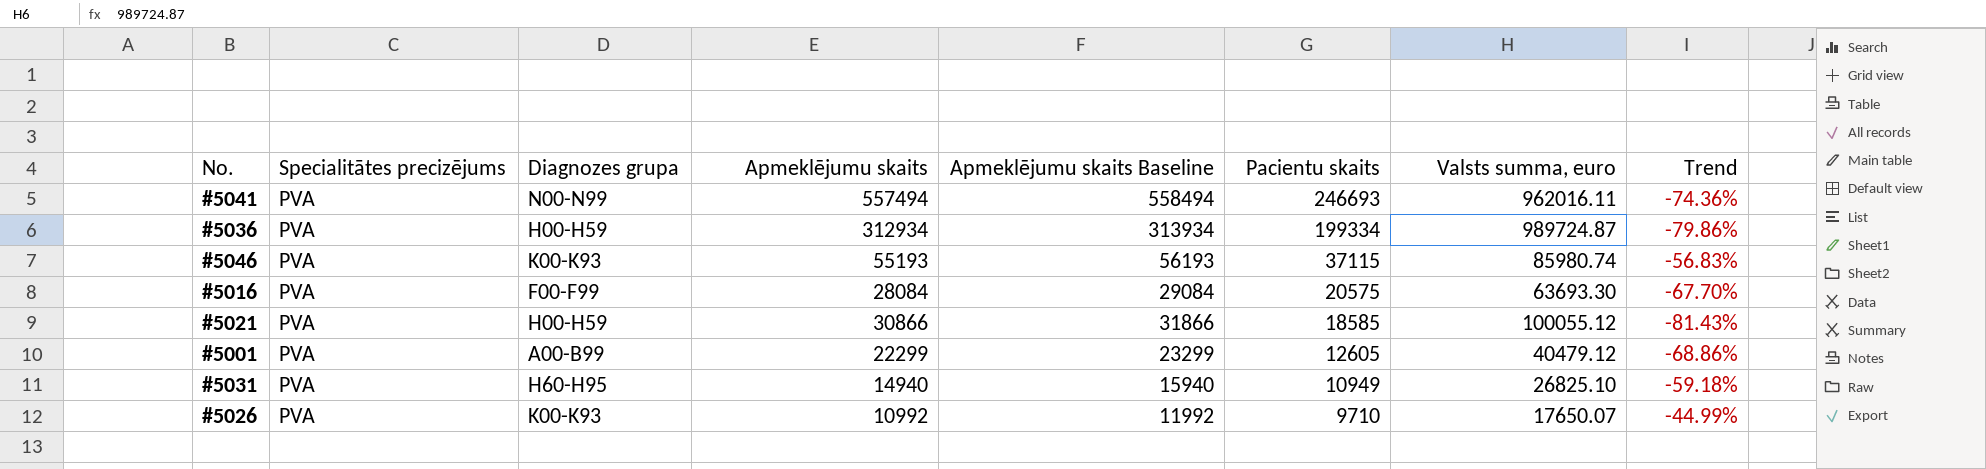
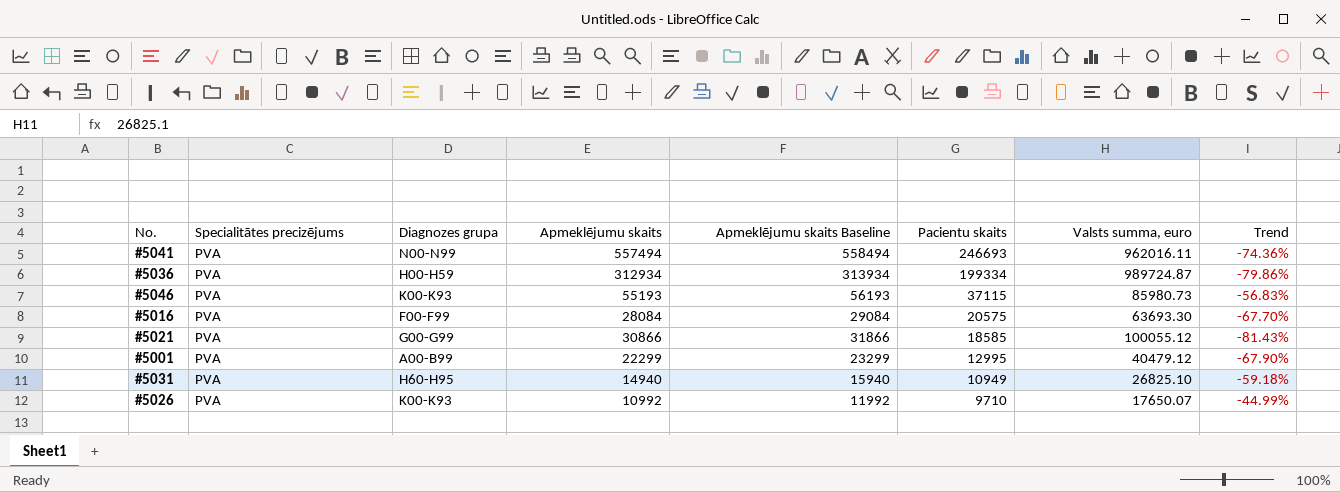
#5046 | Valsts summa, euro: 85980.74 -> 85980.73
#5021 | Diagnozes grupa: H00-H59 -> G00-G99
#5001 | Pacientu skaits: 12605 -> 12995
#5001 | Trend: -68.86% -> -67.90%

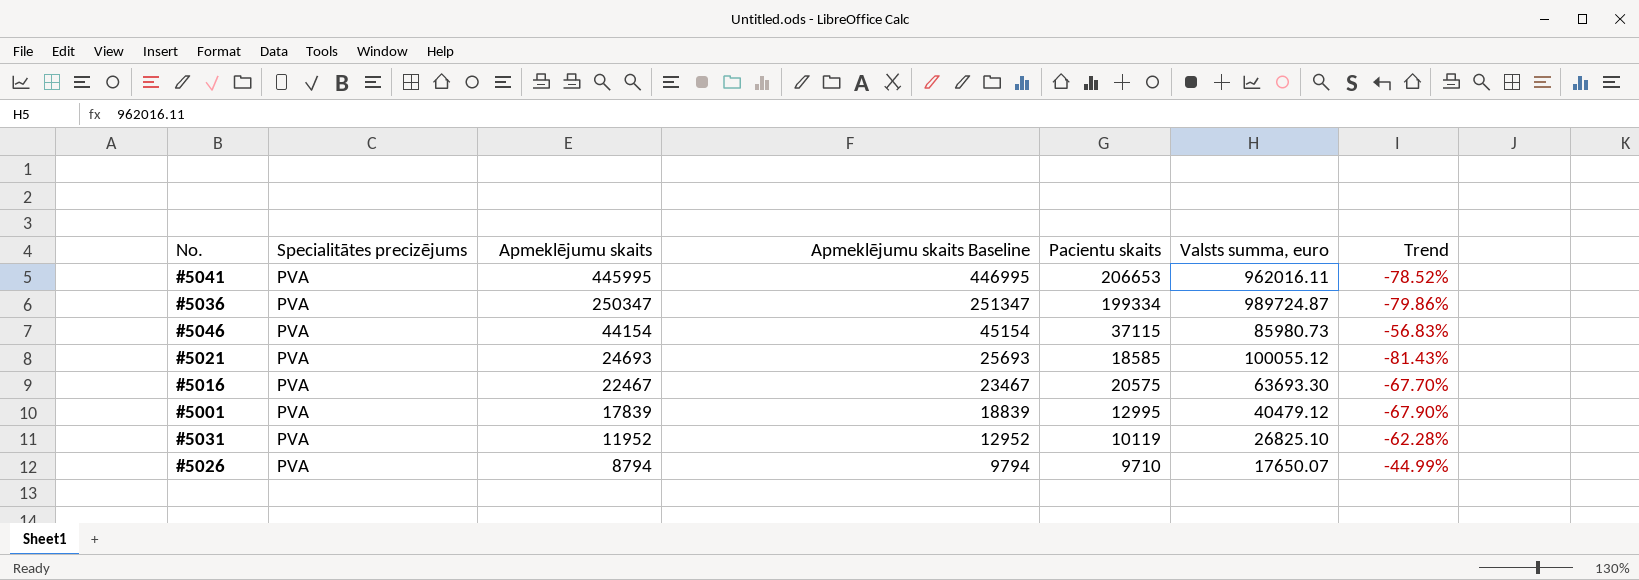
row order: Pacientu skaits descending -> Apmeklējumu skaits descending
column Diagnozes grupa | position: 3 -> none
#5041 | Apmeklējumu skaits: 557494 -> 445995
#5041 | Apmeklējumu skaits Baseline: 558494 -> 446995
#5041 | Pacientu skaits: 246693 -> 206653
#5041 | Trend: -74.36% -> -78.52%
#5036 | Apmeklējumu skaits: 312934 -> 250347
#5036 | Apmeklējumu skaits Baseline: 313934 -> 251347
#5046 | Apmeklējumu skaits: 55193 -> 44154
#5046 | Apmeklējumu skaits Baseline: 56193 -> 45154
#5021 | Apmeklējumu skaits: 30866 -> 24693
#5021 | Apmeklējumu skaits Baseline: 31866 -> 25693
#5016 | Apmeklējumu skaits: 28084 -> 22467
#5016 | Apmeklējumu skaits Baseline: 29084 -> 23467
#5001 | Apmeklējumu skaits: 22299 -> 17839
#5001 | Apmeklējumu skaits Baseline: 23299 -> 18839
#5031 | Apmeklējumu skaits: 14940 -> 11952
#5031 | Apmeklējumu skaits Baseline: 15940 -> 12952
#5031 | Pacientu skaits: 10949 -> 10119
#5031 | Trend: -59.18% -> -62.28%
#5026 | Apmeklējumu skaits: 10992 -> 8794
#5026 | Apmeklējumu skaits Baseline: 11992 -> 9794

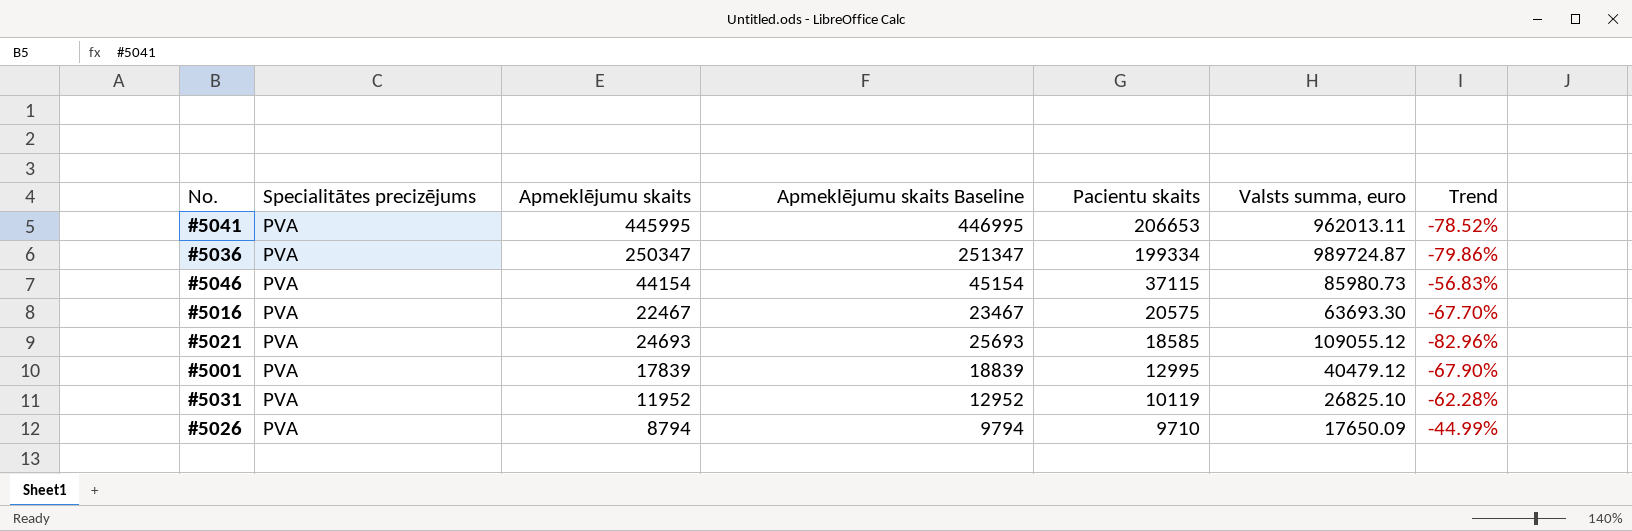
row order: Apmeklējumu skaits descending -> Pacientu skaits descending
#5041 | Valsts summa, euro: 962016.11 -> 962013.11
#5021 | Valsts summa, euro: 100055.12 -> 109055.12
#5021 | Trend: -81.43% -> -82.96%
#5026 | Valsts summa, euro: 17650.07 -> 17650.09

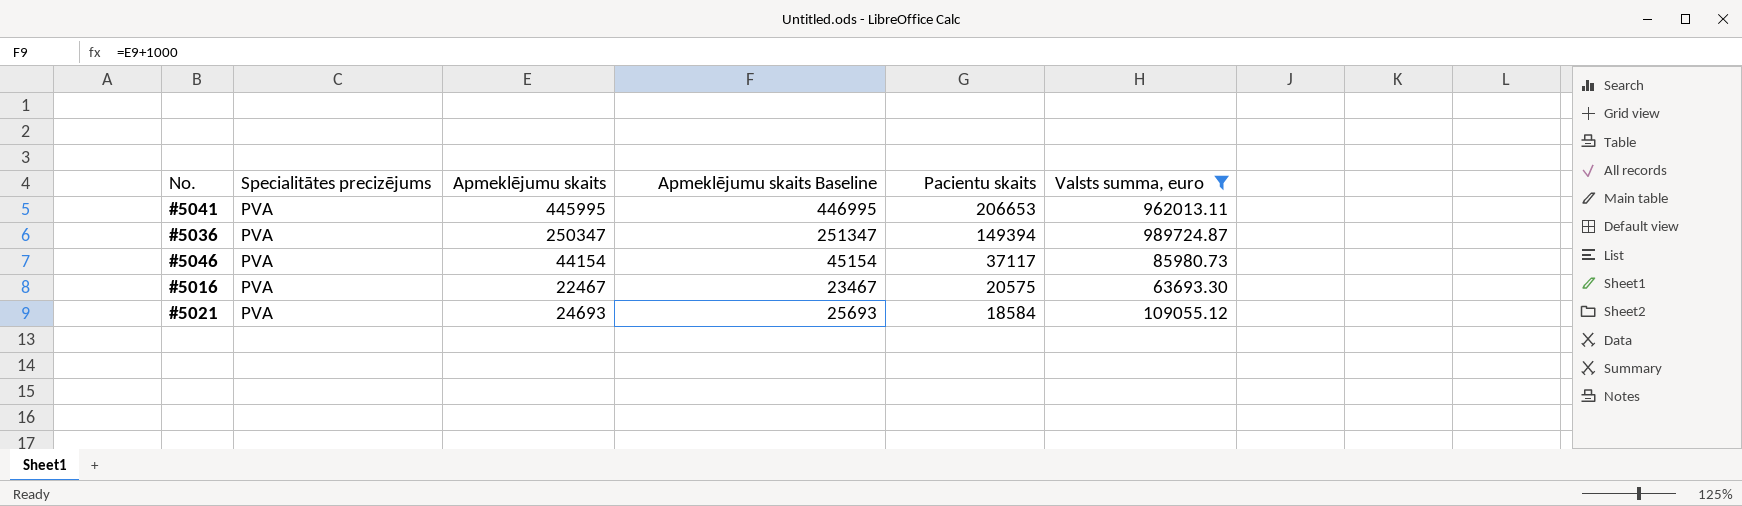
filter: none -> Valsts summa, euro >= 63693.30
column Trend | formula: ([Pacientu skaits] - [Valsts summa, euro]) / [Valsts summa, euro] -> none
#5036 | Pacientu skaits: 199334 -> 149394
#5046 | Pacientu skaits: 37115 -> 37117
#5021 | Pacientu skaits: 18585 -> 18584

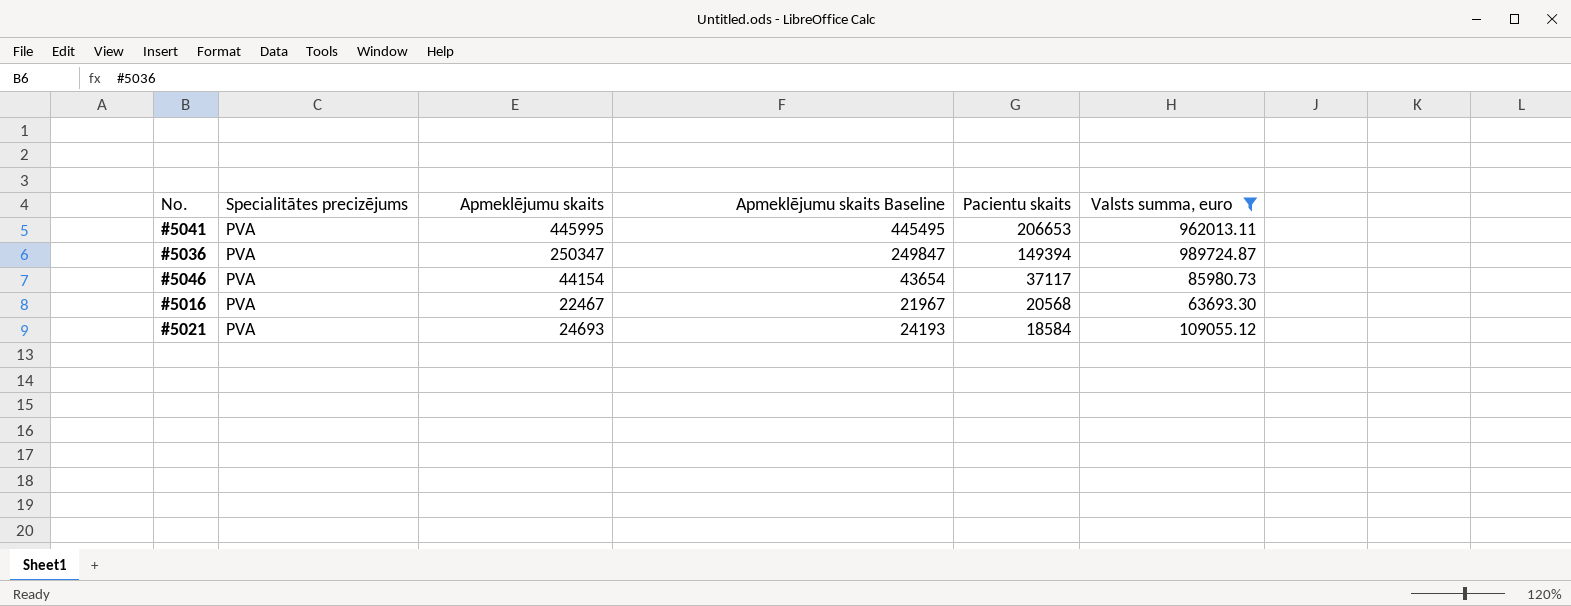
column Apmeklējumu skaits Baseline | formula: [Apmeklējumu skaits] + 1000 -> [Apmeklējumu skaits] - 500
#5016 | Pacientu skaits: 20575 -> 20568

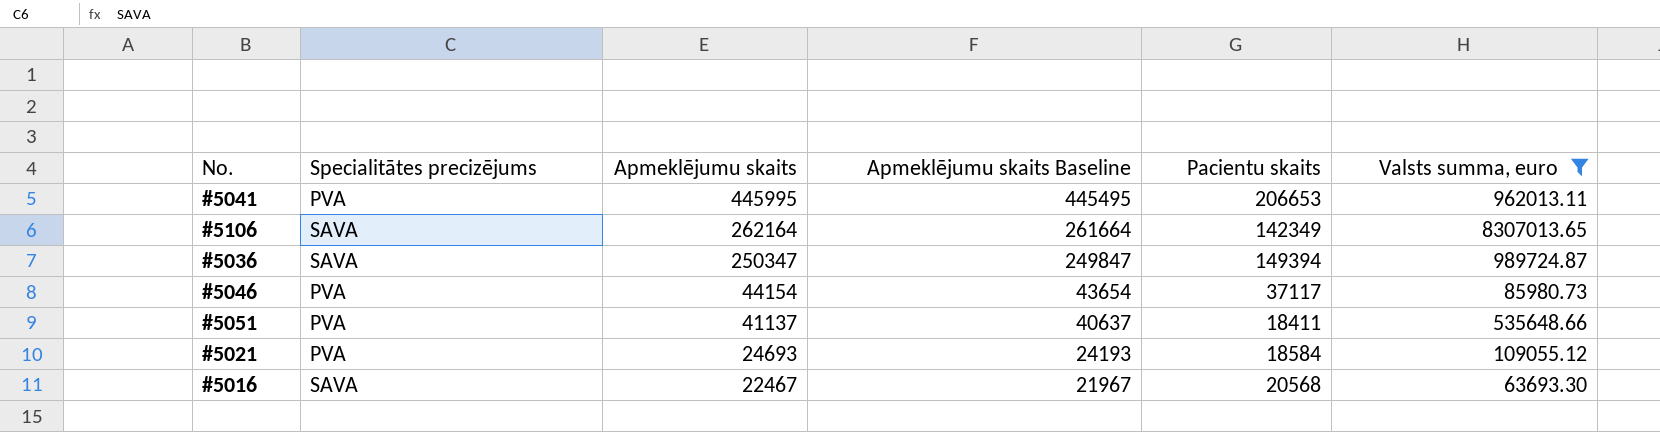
row order: Pacientu skaits descending -> Apmeklējumu skaits descending
row #5106: none -> SAVA | 262164 | 261664 | 142349 | 8307013.65
#5036 | Specialitātes precizējums: PVA -> SAVA
row #5051: none -> PVA | 41137 | 40637 | 18411 | 535648.66
#5016 | Specialitātes precizējums: PVA -> SAVA

